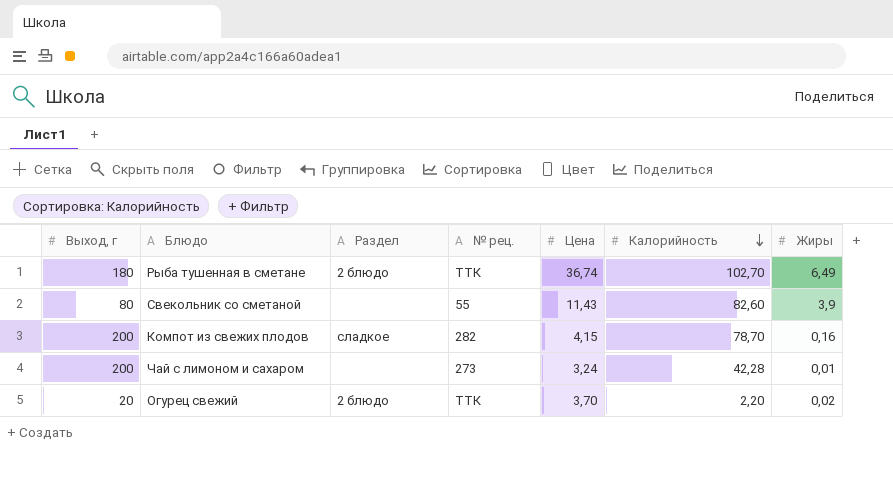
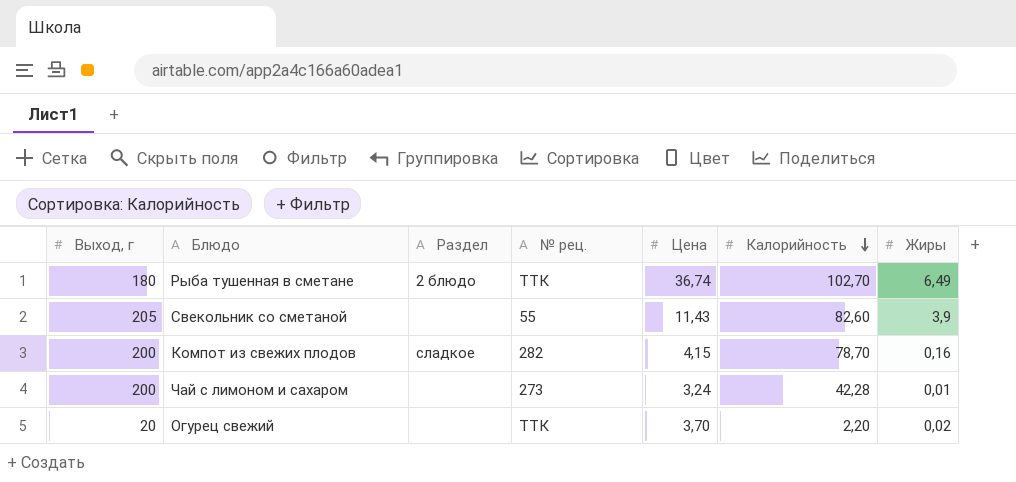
Свекольник со сметаной | Выход, г: 80 -> 205
Огурец свежий | Раздел: 2 блюдо -> none

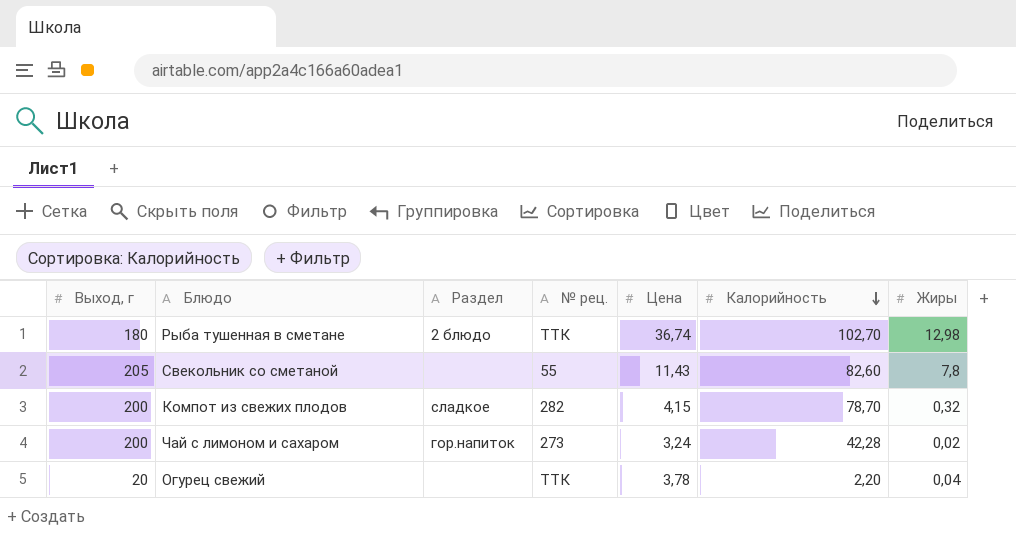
Рыба тушенная в сметане | Жиры: 6,49 -> 12,98
Свекольник со сметаной | Жиры: 3,9 -> 7,8
Компот из свежих плодов | Жиры: 0,16 -> 0,32
Чай с лимоном и сахаром | Раздел: none -> гор.напиток
Чай с лимоном и сахаром | Жиры: 0,01 -> 0,02
Огурец свежий | Цена: 3,70 -> 3,78
Огурец свежий | Жиры: 0,02 -> 0,04

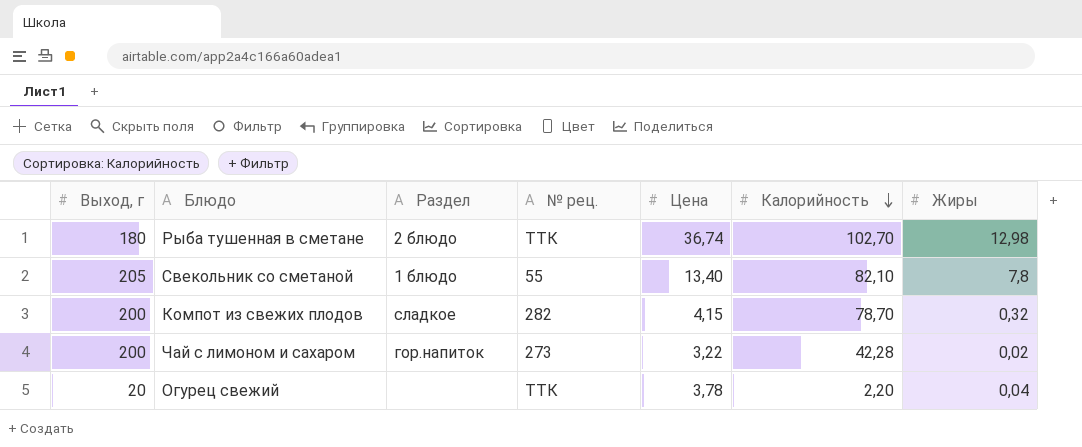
Свекольник со сметаной | Раздел: none -> 1 блюдо
Свекольник со сметаной | Цена: 11,43 -> 13,40
Свекольник со сметаной | Калорийность: 82,60 -> 82,10
Чай с лимоном и сахаром | Цена: 3,24 -> 3,22

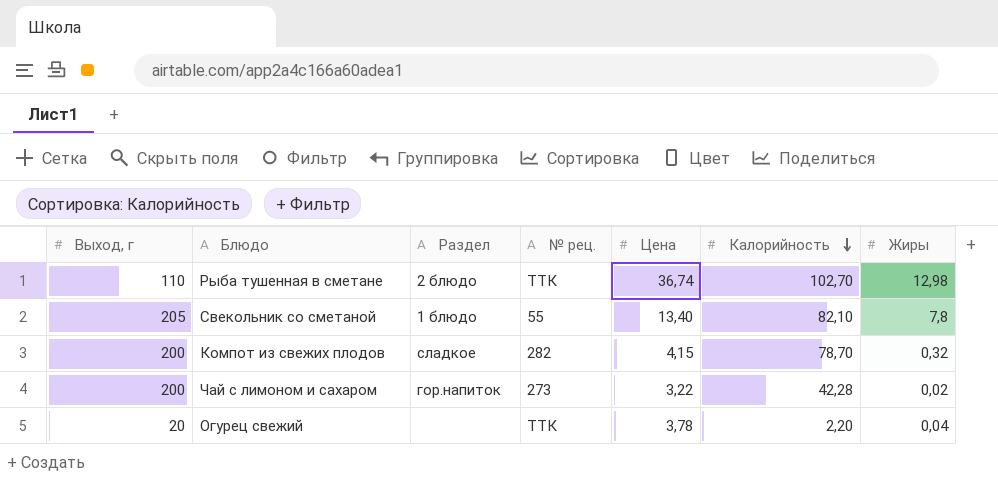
Рыба тушенная в сметане | Выход, г: 180 -> 110

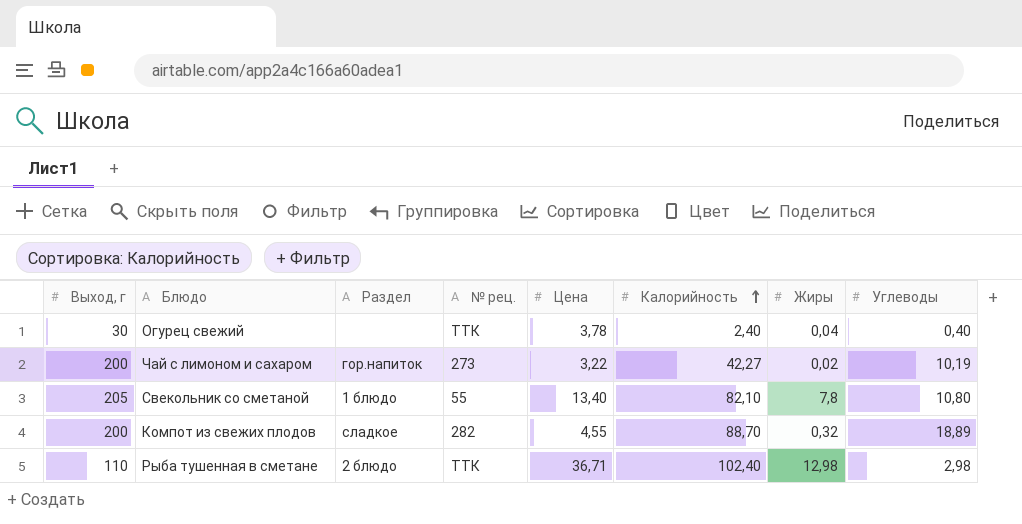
row order: Калорийность descending -> Калорийность ascending
column Углеводы | position: none -> 8
Огурец свежий | Выход, г: 20 -> 30
Огурец свежий | Калорийность: 2,20 -> 2,40
Чай с лимоном и сахаром | Калорийность: 42,28 -> 42,27
Компот из свежих плодов | Цена: 4,15 -> 4,55
Компот из свежих плодов | Калорийность: 78,70 -> 88,70
Рыба тушенная в сметане | Цена: 36,74 -> 36,71
Рыба тушенная в сметане | Калорийность: 102,70 -> 102,40

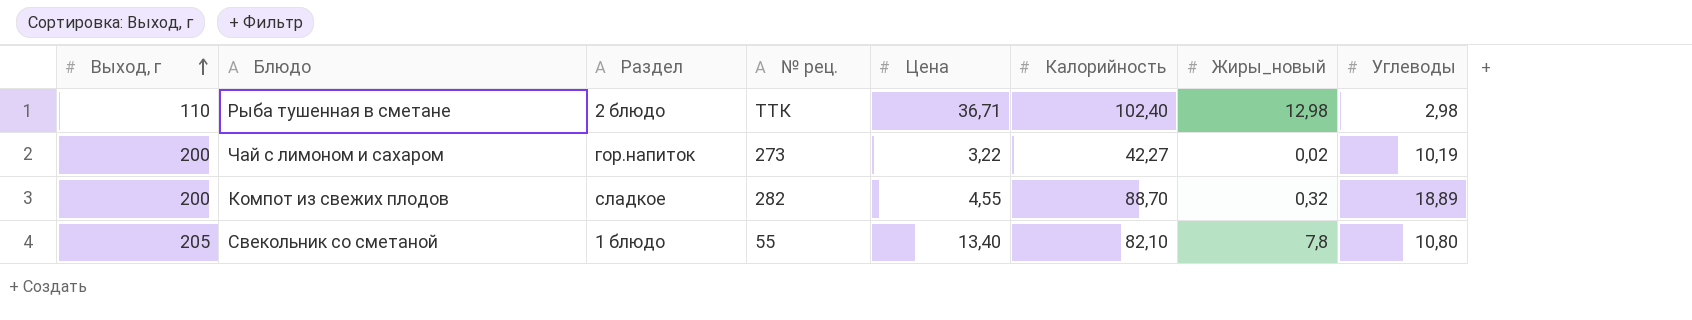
row order: Калорийность ascending -> Выход, г ascending
column name: Жиры -> Жиры_новый
row Огурец свежий: 30 | none | ТТК | 3,78 | 2,40 | 0,04 | 0,40 -> none

